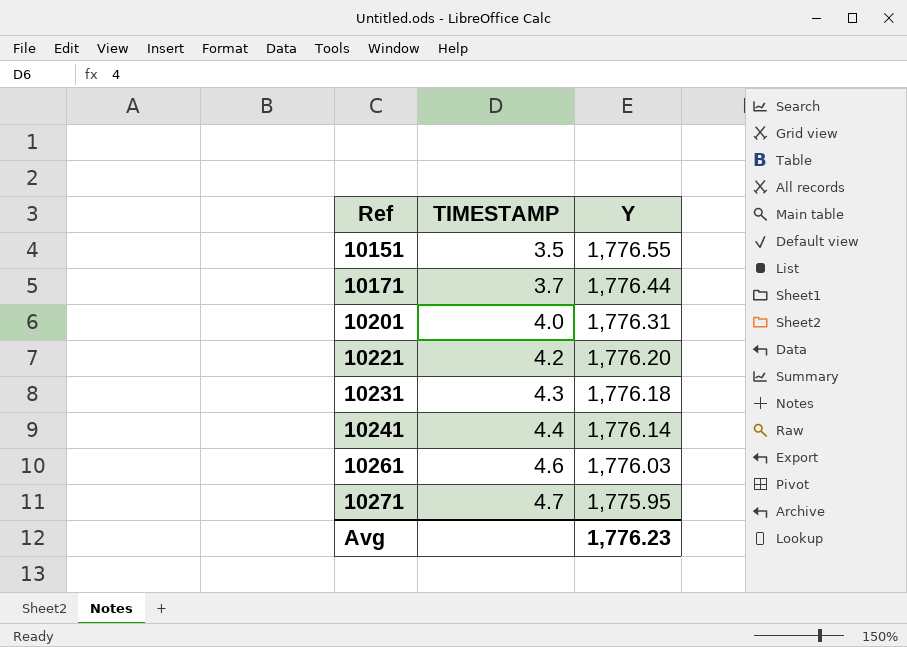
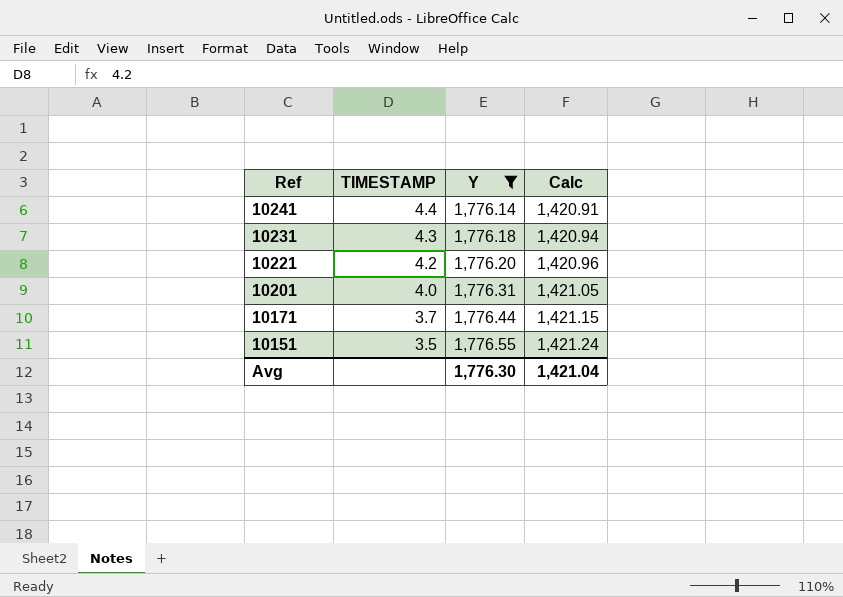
filter: none -> Y >= 1,776.14
row order: Ref ascending -> Ref descending
column Calc | formula: none -> [Y] * 0.8
Avg | Y: 1,776.23 -> 1,776.30

